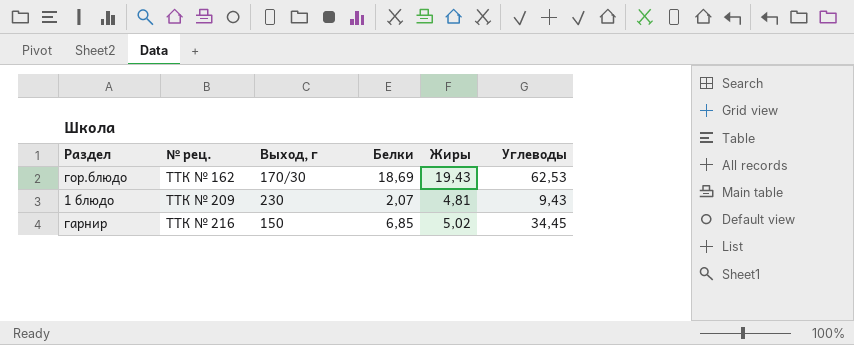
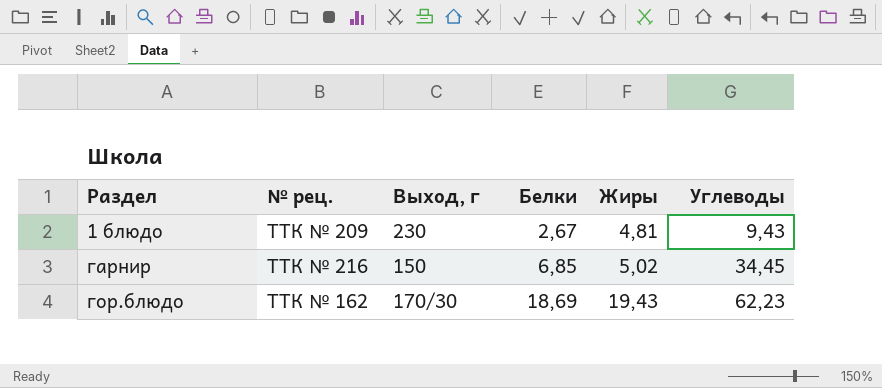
row order: № рец. ascending -> Раздел ascending
1 блюдо | Белки: 2,07 -> 2,67
гор.блюдо | Углеводы: 62,53 -> 62,23

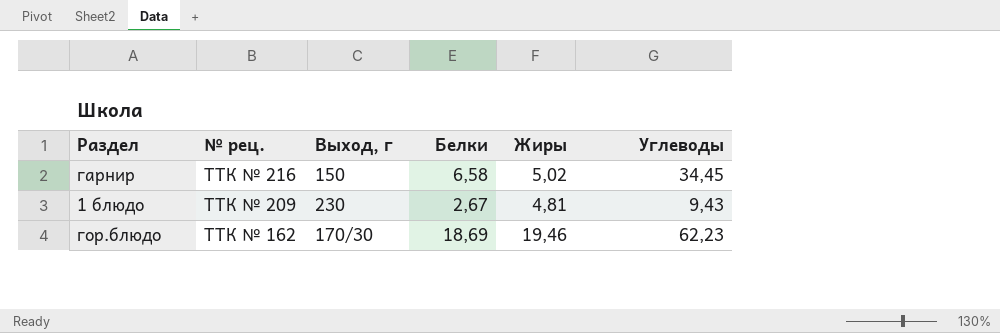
row order: Раздел ascending -> № рец. descending
гарнир | Белки: 6,85 -> 6,58
гор.блюдо | Жиры: 19,43 -> 19,46

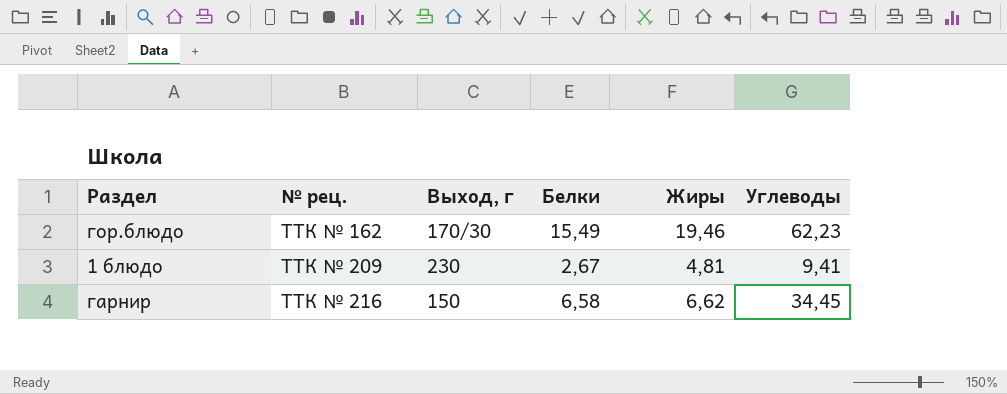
row order: № рец. descending -> № рец. ascending
гор.блюдо | Белки: 18,69 -> 15,49
1 блюдо | Углеводы: 9,43 -> 9,41
гарнир | Жиры: 5,02 -> 6,62

